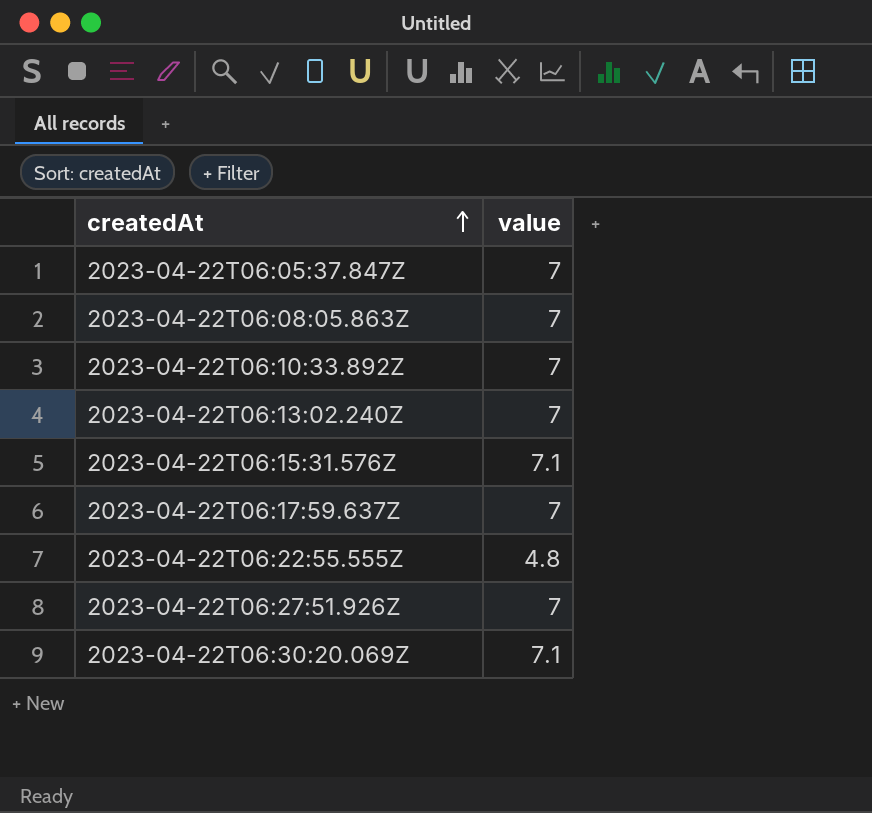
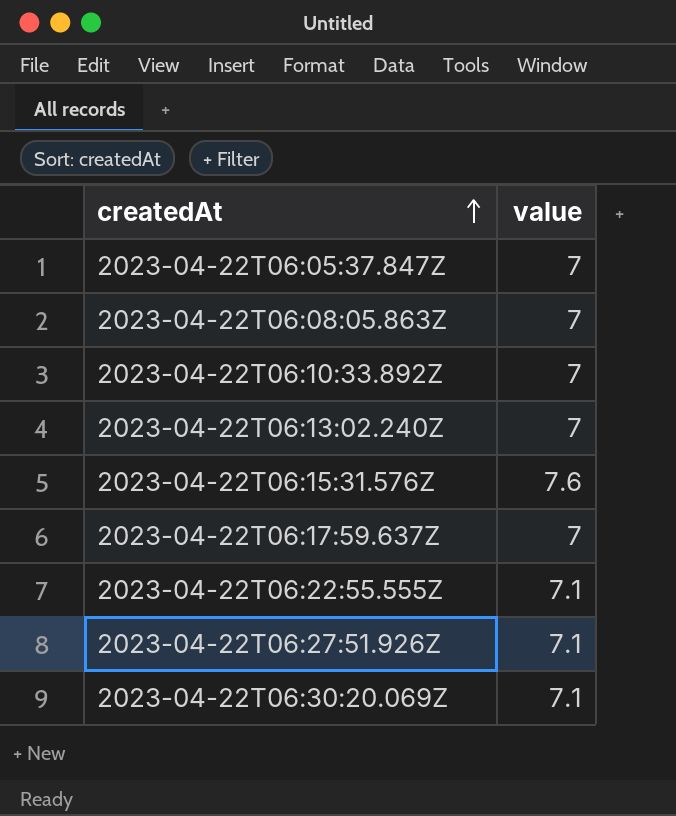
2023-04-22T06:15:31.576Z | value: 7.1 -> 7.6
2023-04-22T06:22:55.555Z | value: 4.8 -> 7.1
2023-04-22T06:27:51.926Z | value: 7 -> 7.1

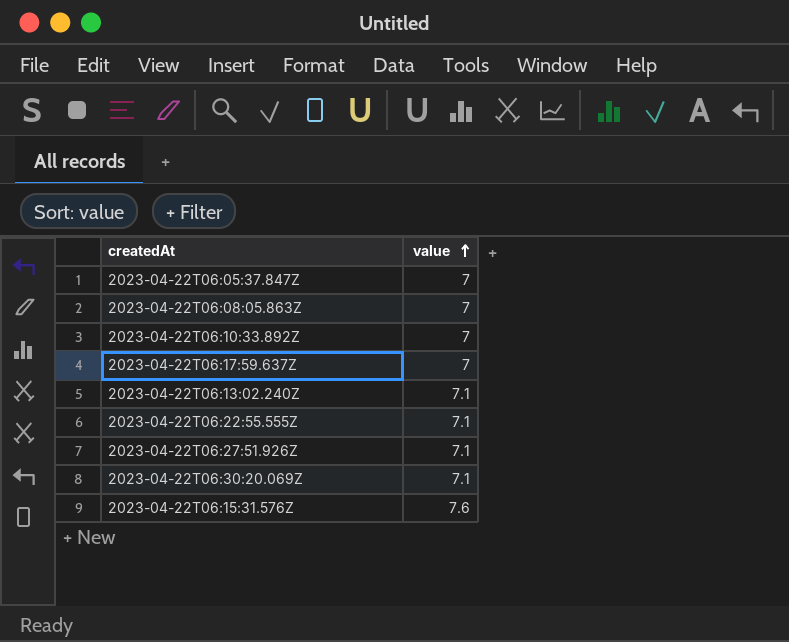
row order: createdAt ascending -> value ascending
2023-04-22T06:13:02.240Z | value: 7 -> 7.1

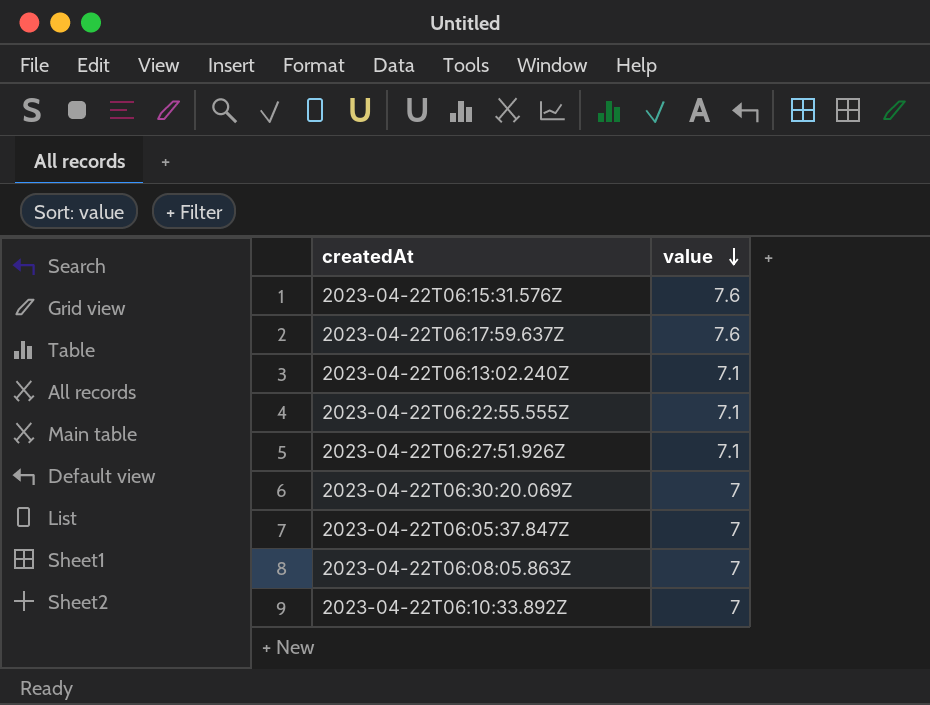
row order: value ascending -> value descending
2023-04-22T06:17:59.637Z | value: 7 -> 7.6
2023-04-22T06:30:20.069Z | value: 7.1 -> 7

